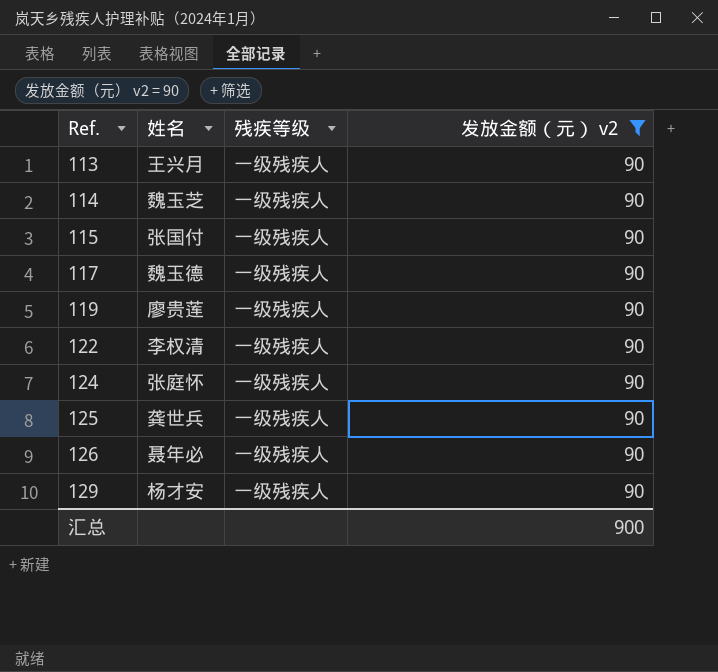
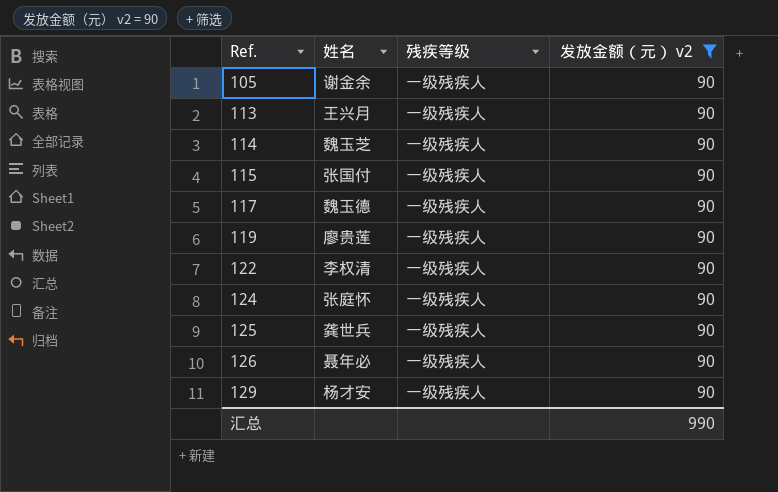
row 105: none -> 谢金余 | 一级残疾人 | 90
汇总 | 发放金额（元） v2: 900 -> 990

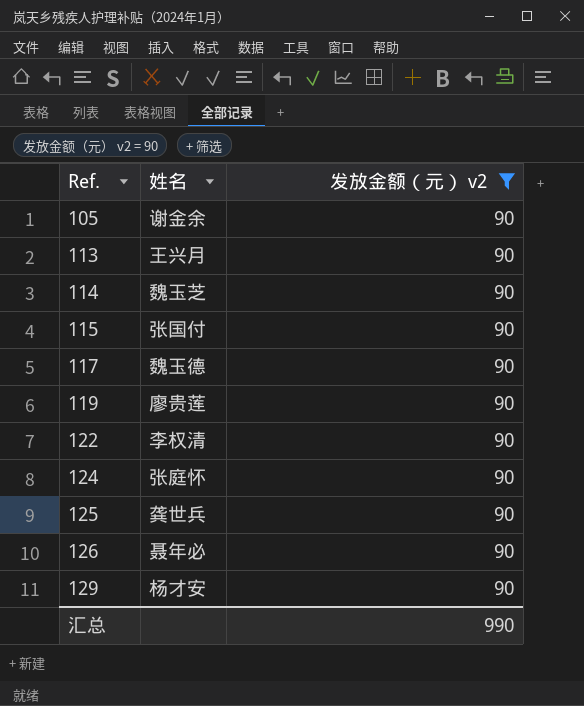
column 残疾等级 | position: 3 -> none

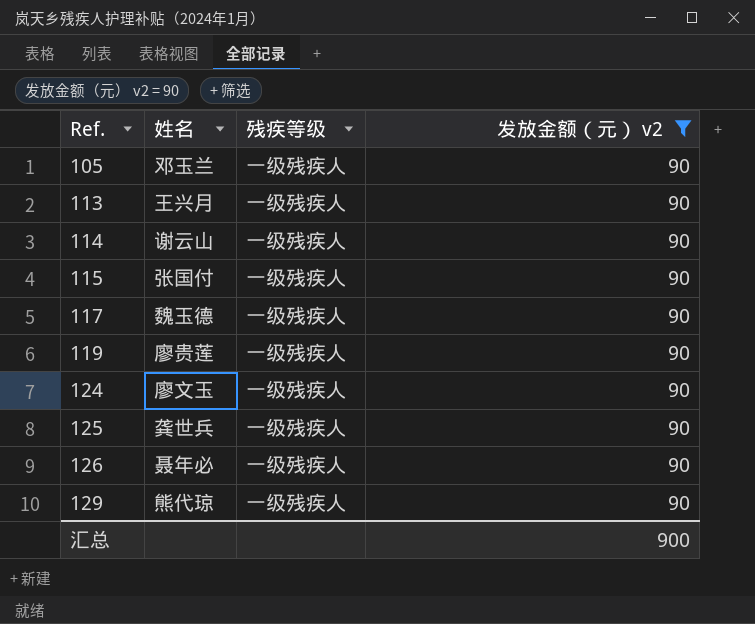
column 残疾等级 | position: none -> 3
row 122: 李权清 | 90 -> none
105 | 姓名: 谢金余 -> 邓玉兰
114 | 姓名: 魏玉芝 -> 谢云山
124 | 姓名: 张庭怀 -> 廖文玉
129 | 姓名: 杨才安 -> 熊代琼
汇总 | 发放金额（元） v2: 990 -> 900

